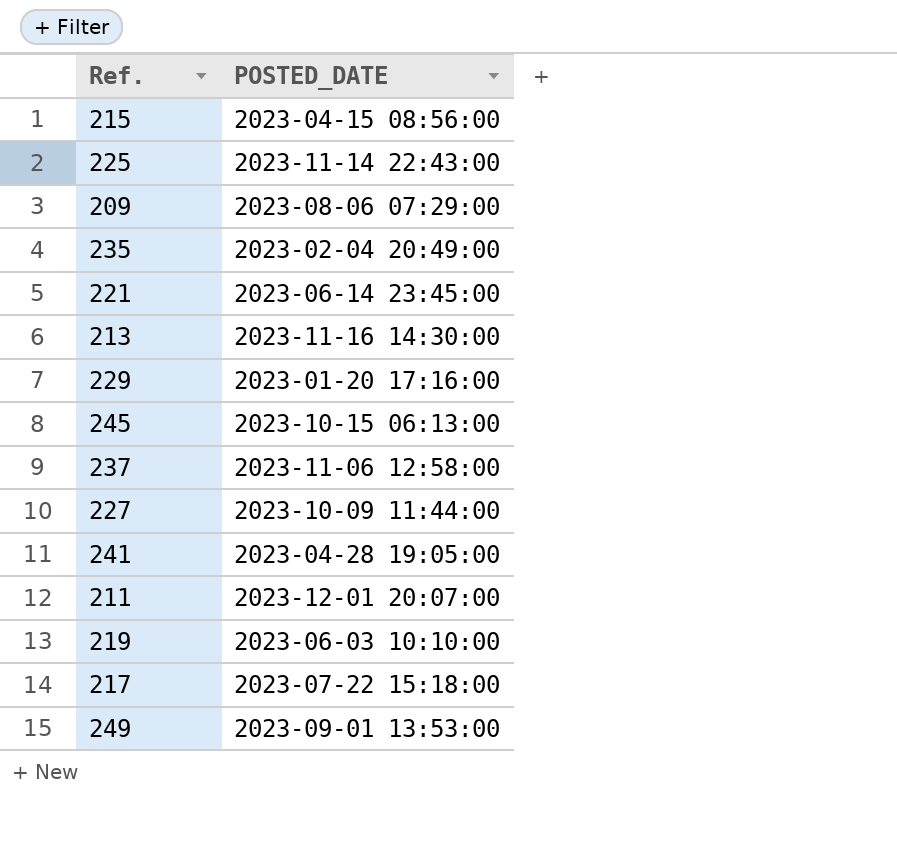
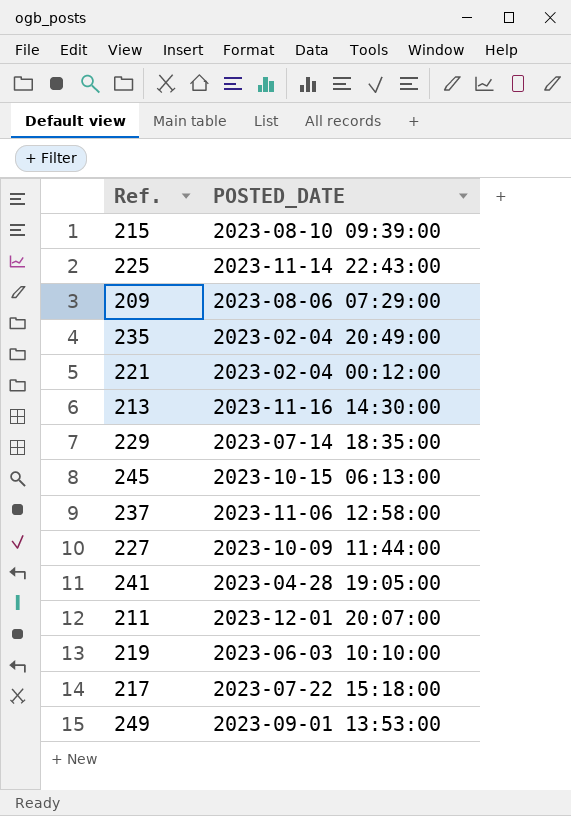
215 | POSTED_DATE: 2023-04-15 08:56:00 -> 2023-08-10 09:39:00
221 | POSTED_DATE: 2023-06-14 23:45:00 -> 2023-02-04 00:12:00
229 | POSTED_DATE: 2023-01-20 17:16:00 -> 2023-07-14 18:35:00

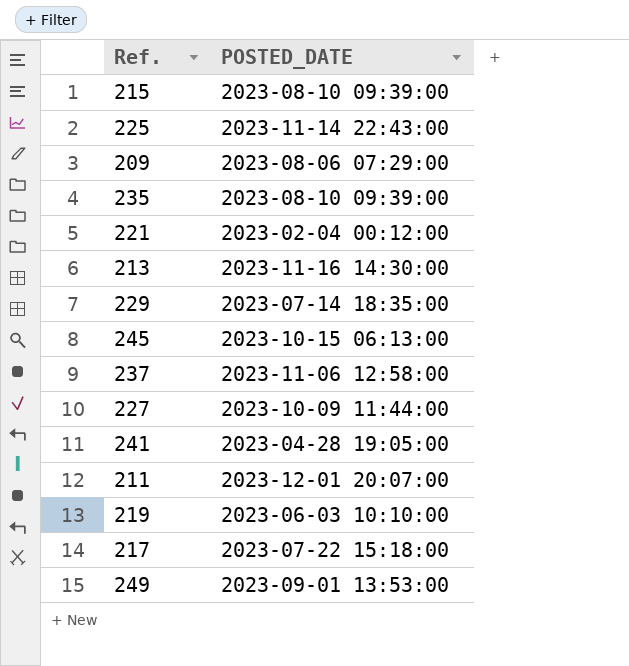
235 | POSTED_DATE: 2023-02-04 20:49:00 -> 2023-08-10 09:39:00

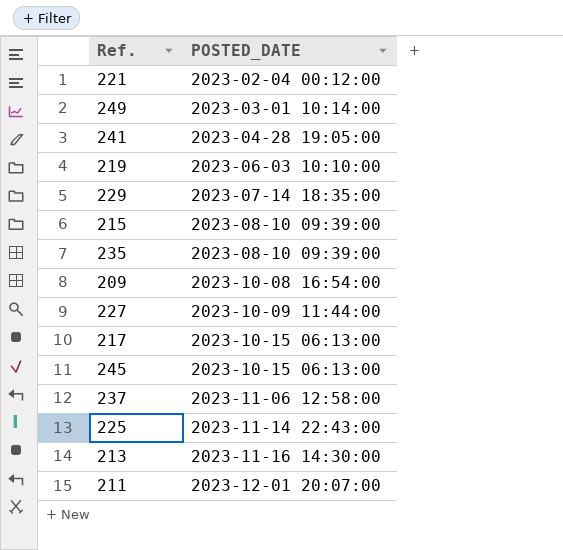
row order: none -> POSTED_DATE ascending
249 | POSTED_DATE: 2023-09-01 13:53:00 -> 2023-03-01 10:14:00
209 | POSTED_DATE: 2023-08-06 07:29:00 -> 2023-10-08 16:54:00
217 | POSTED_DATE: 2023-07-22 15:18:00 -> 2023-10-15 06:13:00

